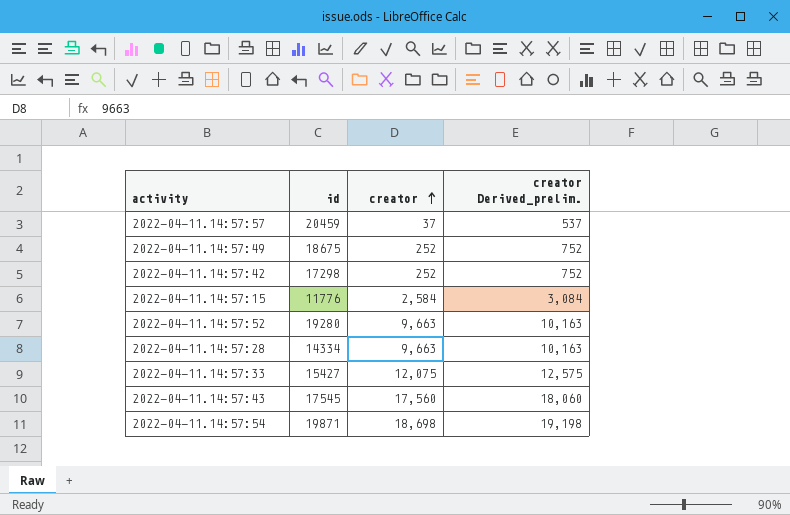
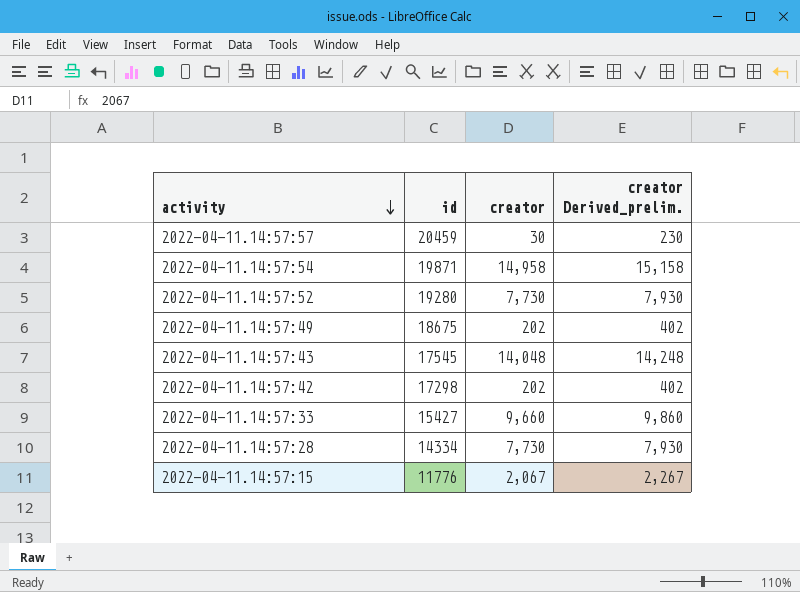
row order: creator ascending -> activity descending
column creator Derived_prelim. | formula: [creator] + 500 -> [creator] + 200
2022-04-11.14:57:57 | creator: 37 -> 30
2022-04-11.14:57:54 | creator: 18,698 -> 14,958
2022-04-11.14:57:52 | creator: 9,663 -> 7,730
2022-04-11.14:57:49 | creator: 252 -> 202
2022-04-11.14:57:43 | creator: 17,560 -> 14,048
2022-04-11.14:57:42 | creator: 252 -> 202
2022-04-11.14:57:33 | creator: 12,075 -> 9,660
2022-04-11.14:57:28 | creator: 9,663 -> 7,730
2022-04-11.14:57:15 | creator: 2,584 -> 2,067

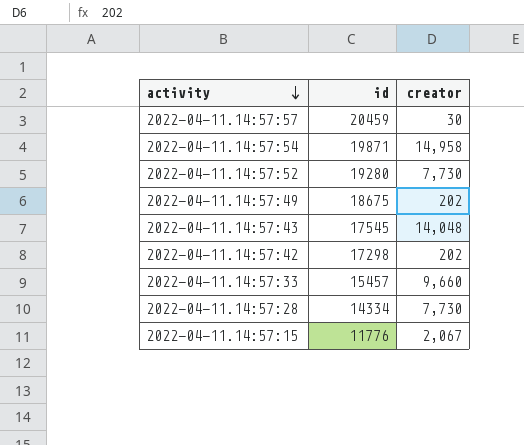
column creator Derived_prelim. | formula: [creator] + 200 -> none
2022-04-11.14:57:33 | id: 15427 -> 15457

